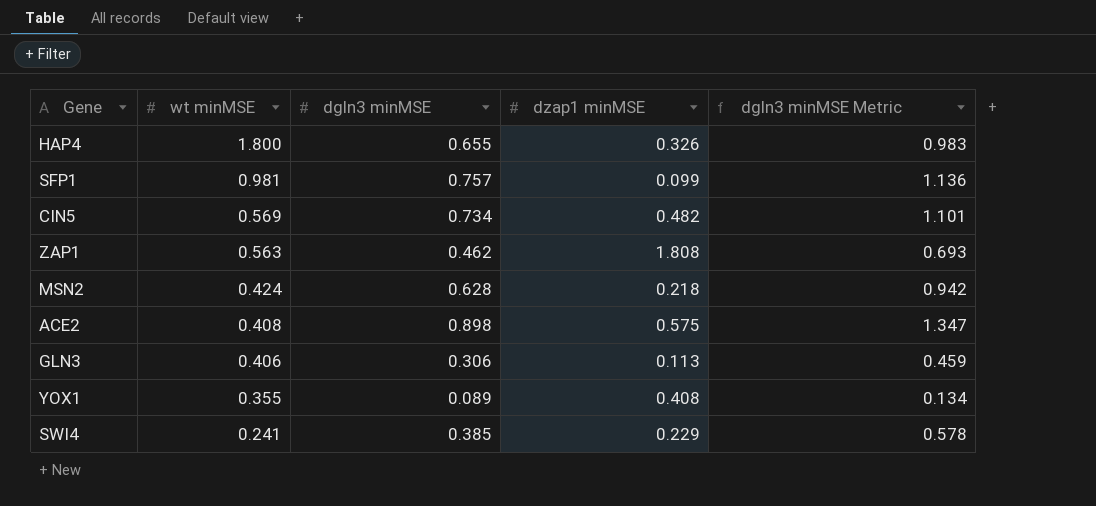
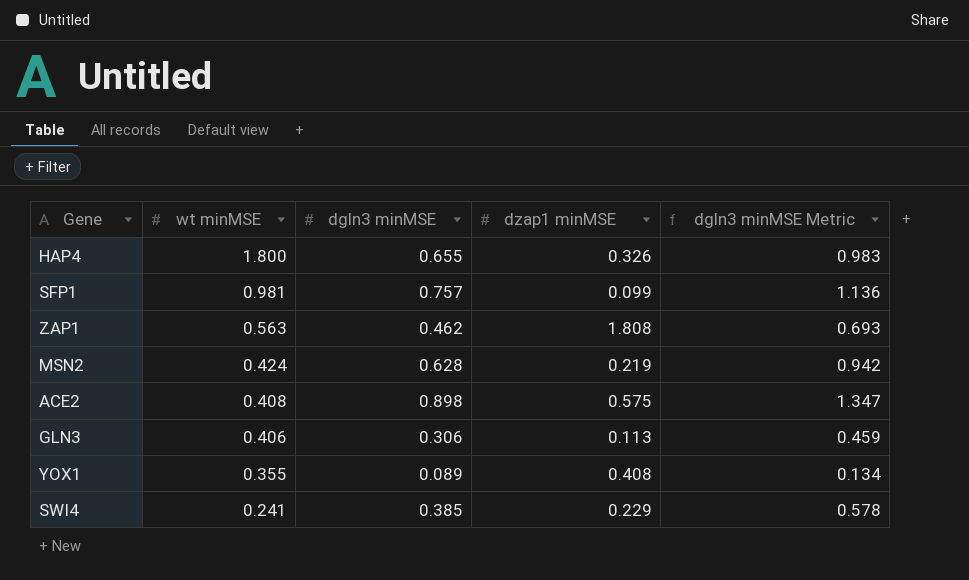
row CIN5: 0.569 | 0.734 | 0.482 | 1.101 -> none
MSN2 | dzap1 minMSE: 0.218 -> 0.219

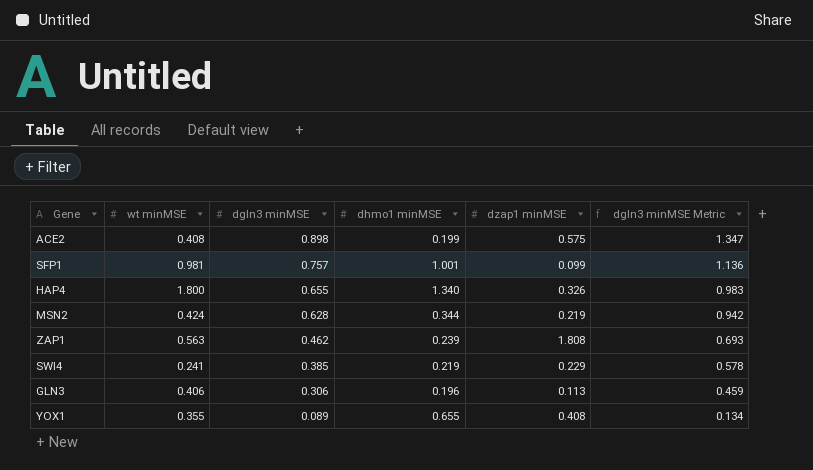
row order: wt minMSE descending -> dgln3 minMSE descending
column dhmo1 minMSE | position: none -> 4

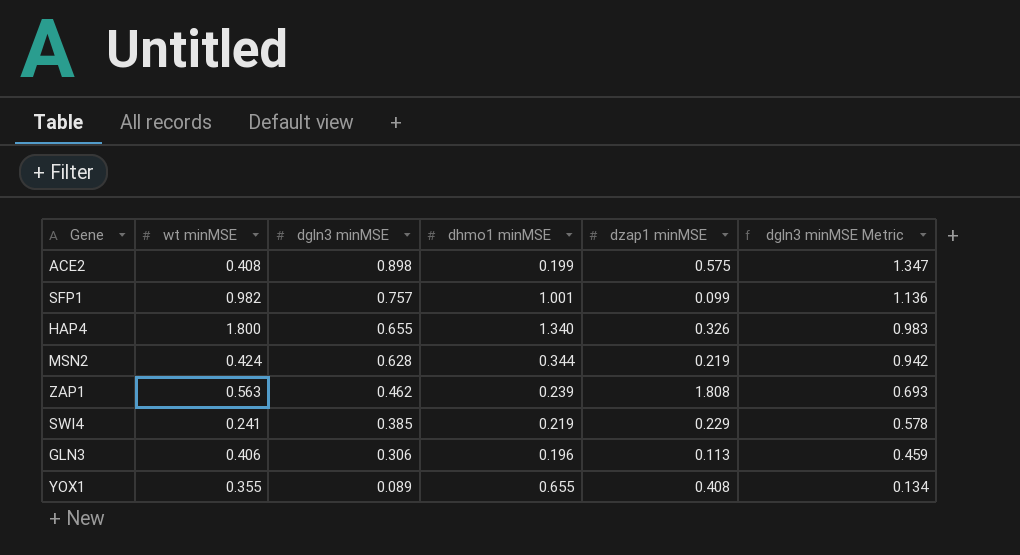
SFP1 | wt minMSE: 0.981 -> 0.982

